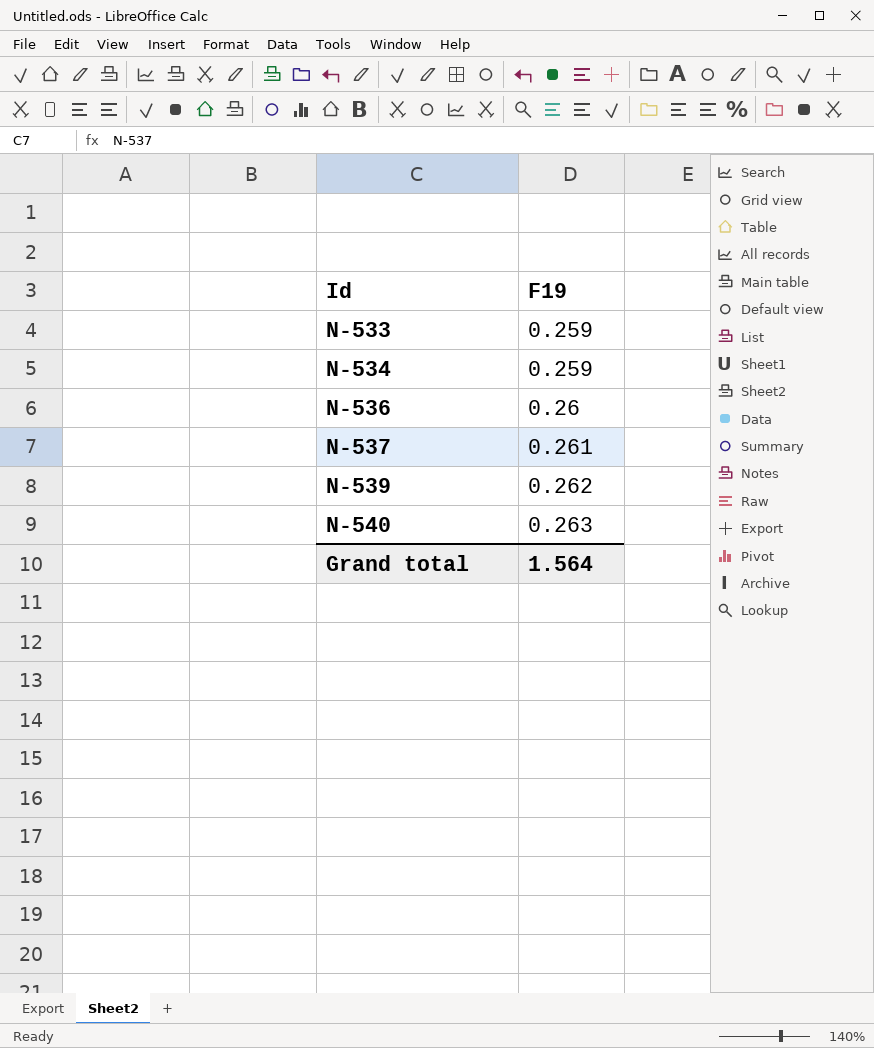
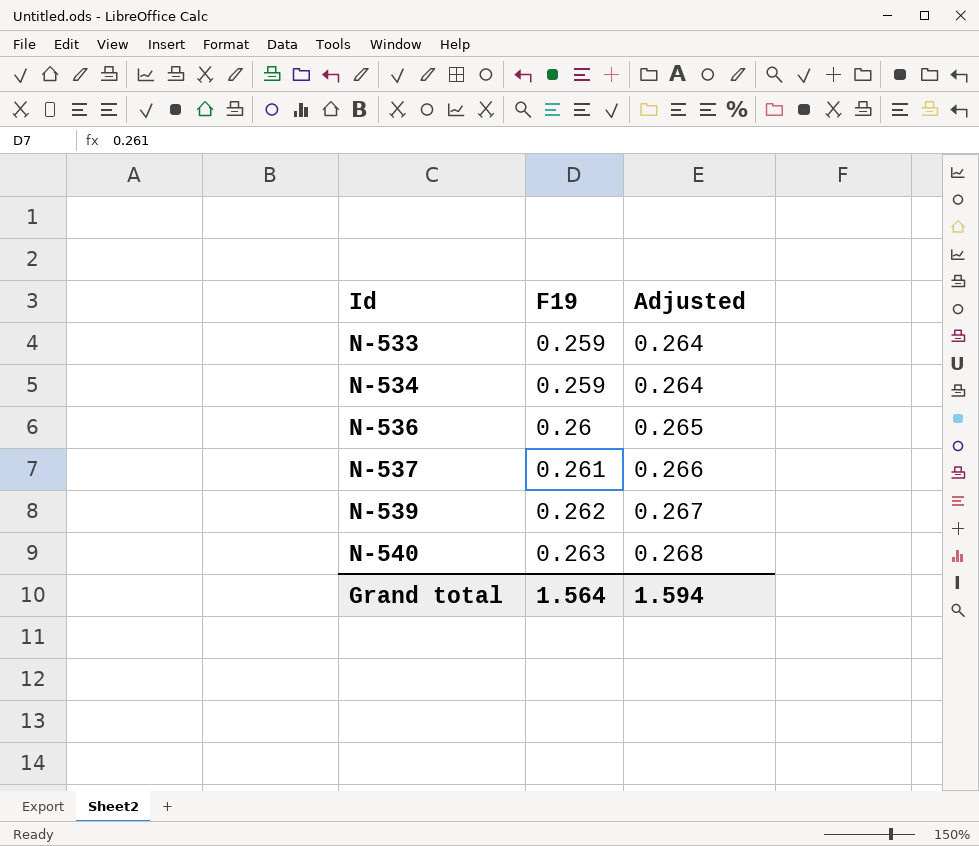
column Adjusted | formula: none -> [F19] * 1.02

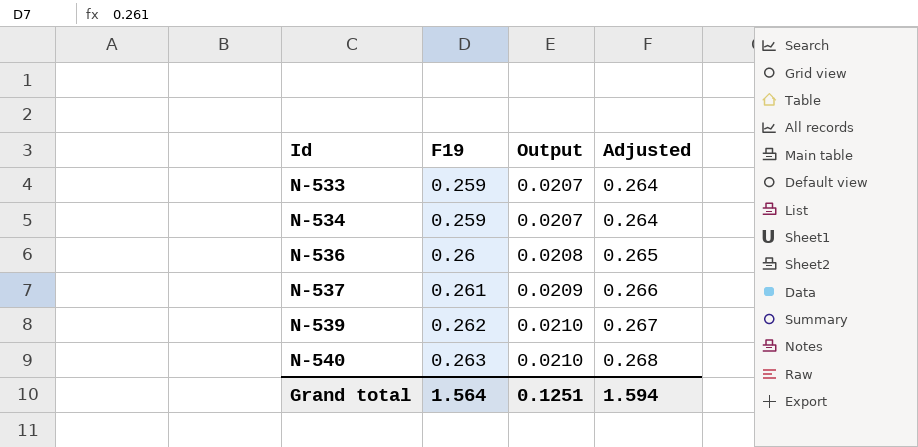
column Output | formula: none -> [F19] * 0.08

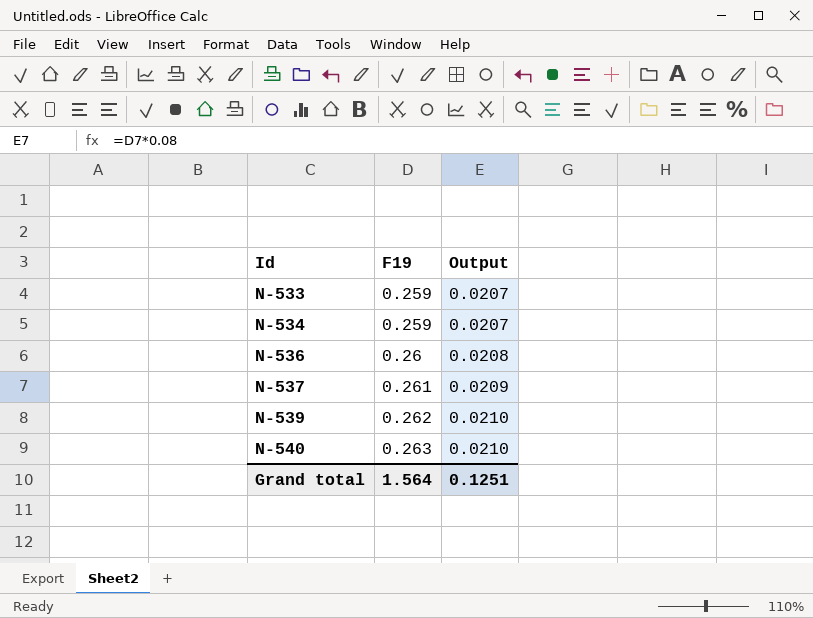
column Adjusted | formula: [F19] * 1.02 -> none

